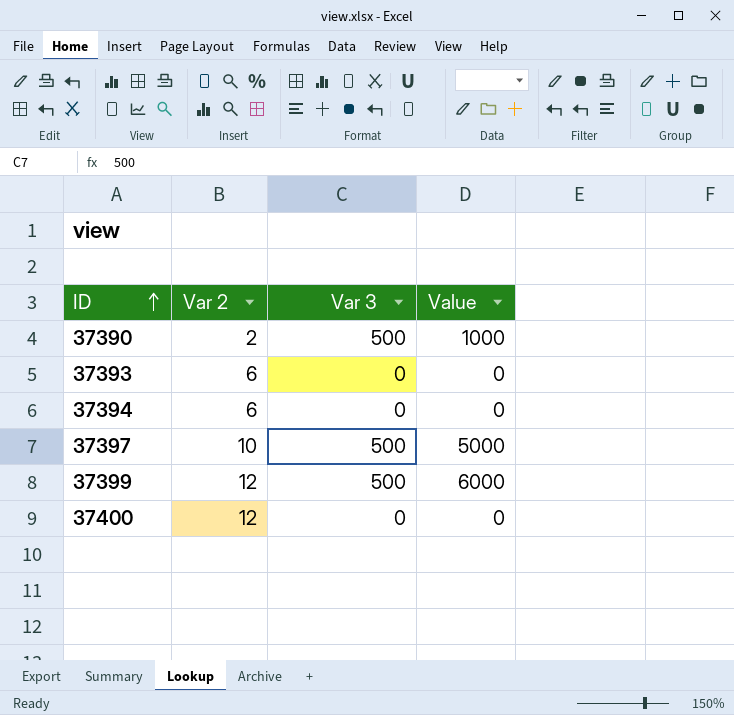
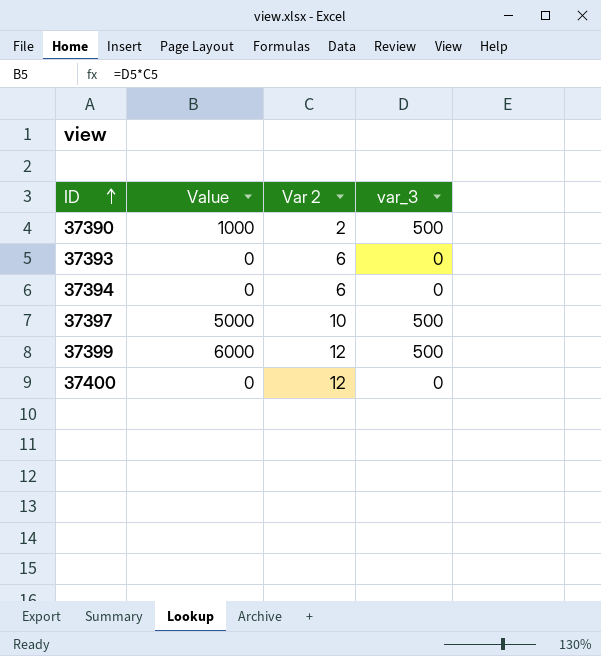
column Value | position: 4 -> 2
column name: Var 3 -> var_3

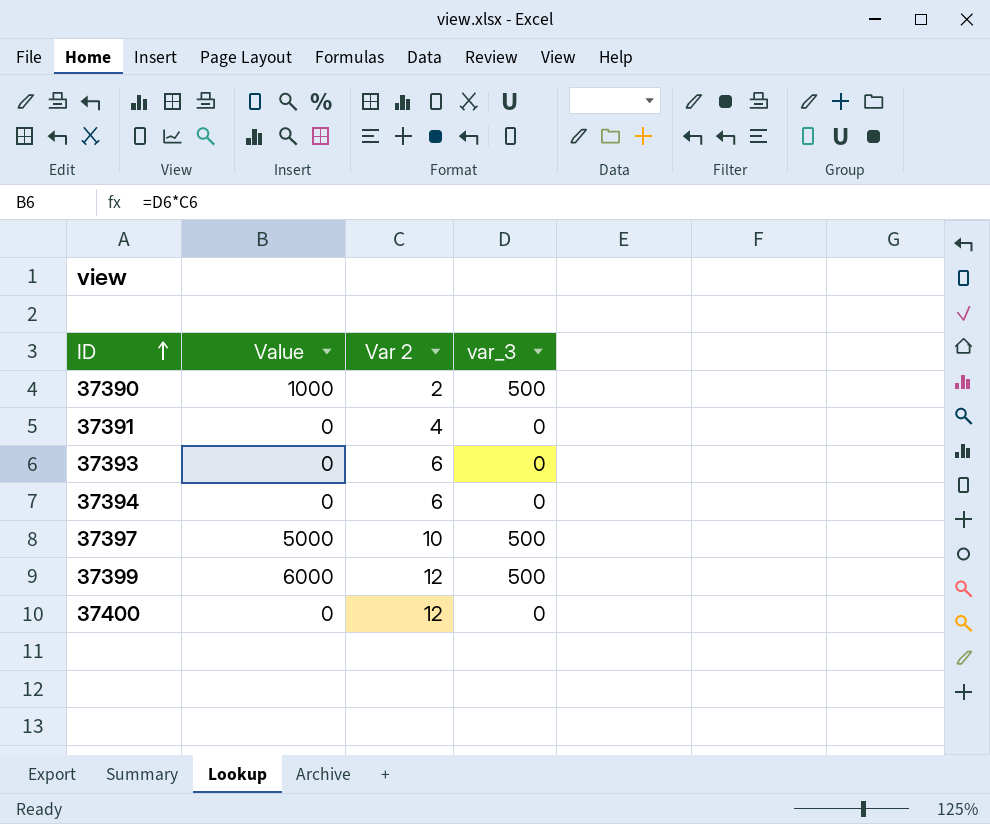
row 37391: none -> 0 | 4 | 0

